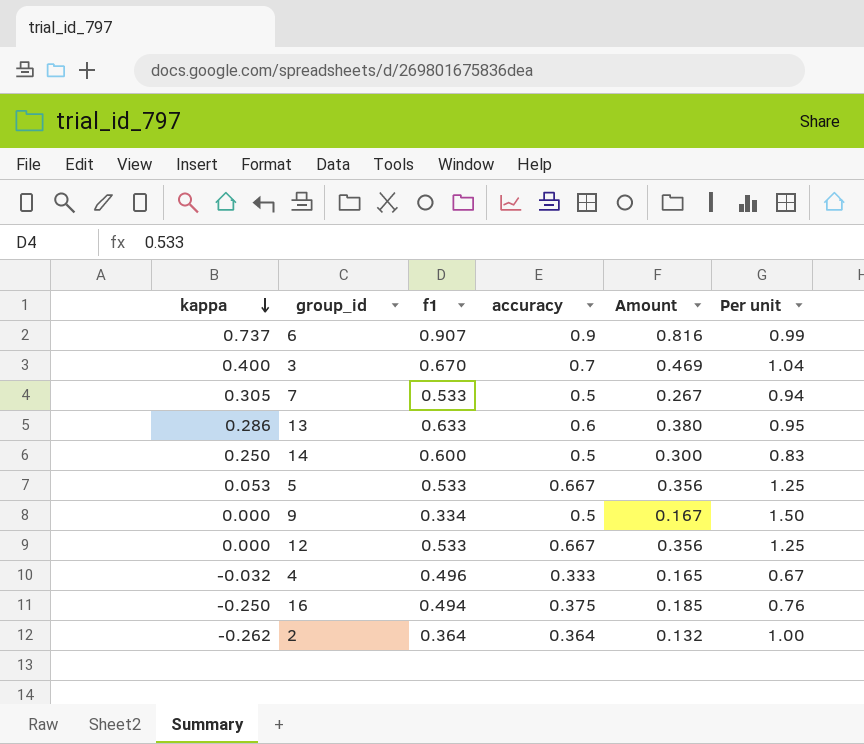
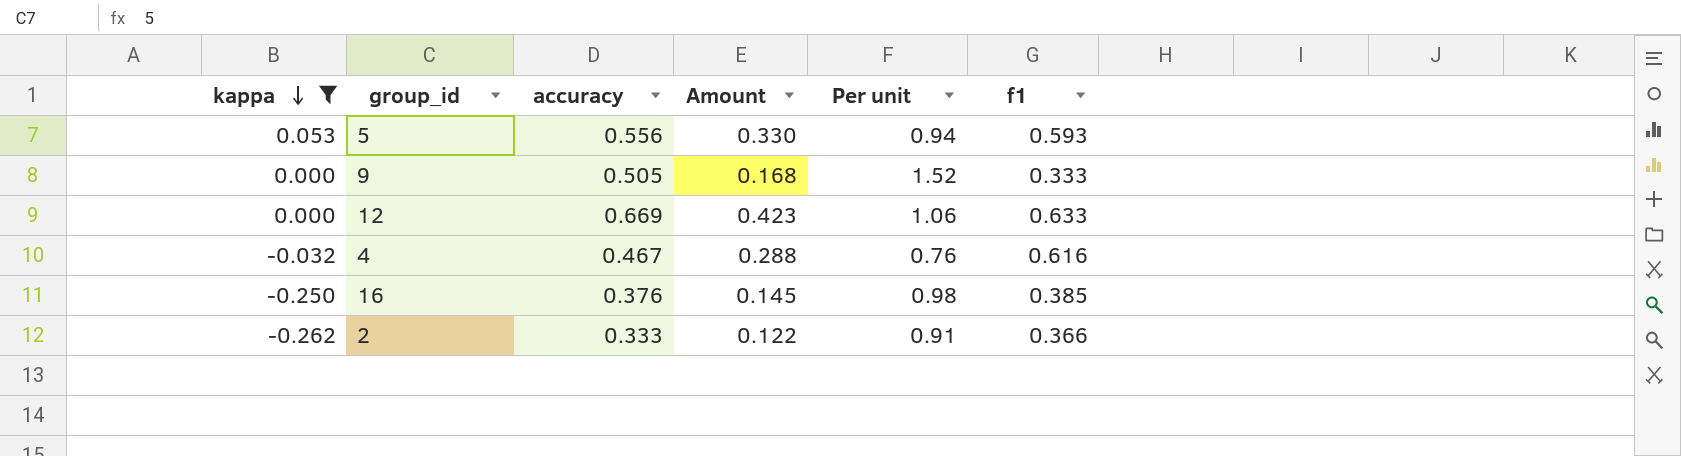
filter: none -> kappa <= 0.053
column f1 | position: 3 -> 6
5 | accuracy: 0.667 -> 0.556
5 | Amount: 0.356 -> 0.330
5 | Per unit: 1.25 -> 0.94
5 | f1: 0.533 -> 0.593
9 | accuracy: 0.5 -> 0.505
9 | Amount: 0.167 -> 0.168
9 | Per unit: 1.50 -> 1.52
9 | f1: 0.334 -> 0.333
12 | accuracy: 0.667 -> 0.669
12 | Amount: 0.356 -> 0.423
12 | Per unit: 1.25 -> 1.06
12 | f1: 0.533 -> 0.633
4 | accuracy: 0.333 -> 0.467
4 | Amount: 0.165 -> 0.288
4 | Per unit: 0.67 -> 0.76
4 | f1: 0.496 -> 0.616
16 | accuracy: 0.375 -> 0.376
16 | Amount: 0.185 -> 0.145
16 | Per unit: 0.76 -> 0.98
16 | f1: 0.494 -> 0.385
2 | accuracy: 0.364 -> 0.333
2 | Amount: 0.132 -> 0.122
2 | Per unit: 1.00 -> 0.91
2 | f1: 0.364 -> 0.366

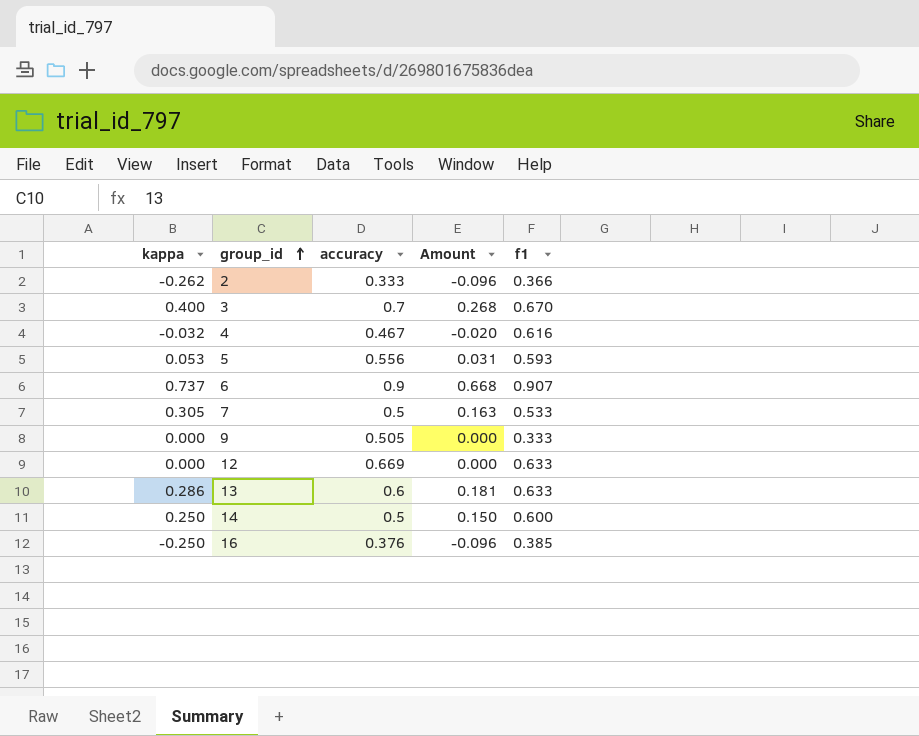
filter: kappa <= 0.053 -> none
row order: kappa descending -> group_id ascending
column Per unit | formula: [accuracy] / [f1] -> none
column Amount | formula: [accuracy] * [f1] -> [kappa] * [f1]

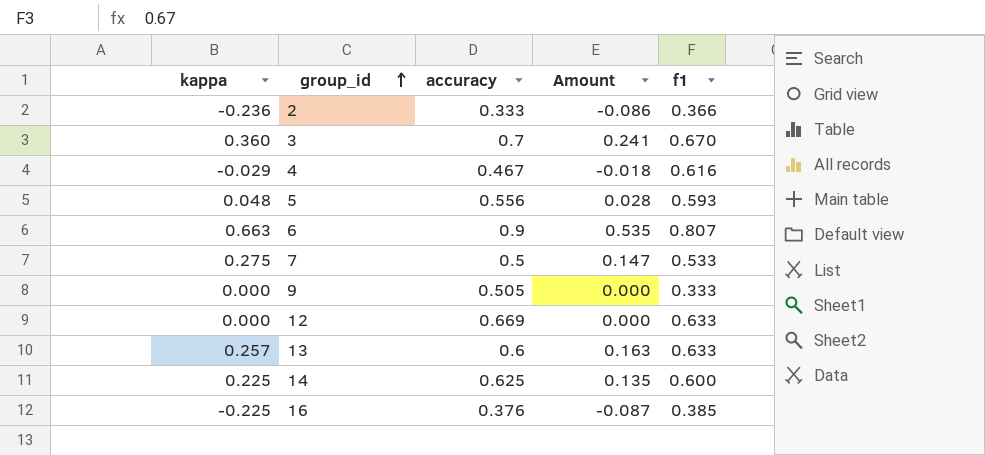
2 | kappa: -0.262 -> -0.236
2 | Amount: -0.096 -> -0.086
3 | kappa: 0.400 -> 0.360
3 | Amount: 0.268 -> 0.241
4 | kappa: -0.032 -> -0.029
4 | Amount: -0.020 -> -0.018
5 | kappa: 0.053 -> 0.048
5 | Amount: 0.031 -> 0.028
6 | kappa: 0.737 -> 0.663
6 | Amount: 0.668 -> 0.535
6 | f1: 0.907 -> 0.807
7 | kappa: 0.305 -> 0.275
7 | Amount: 0.163 -> 0.147
13 | kappa: 0.286 -> 0.257
13 | Amount: 0.181 -> 0.163
14 | kappa: 0.250 -> 0.225
14 | accuracy: 0.5 -> 0.625
14 | Amount: 0.150 -> 0.135
16 | kappa: -0.250 -> -0.225
16 | Amount: -0.096 -> -0.087

